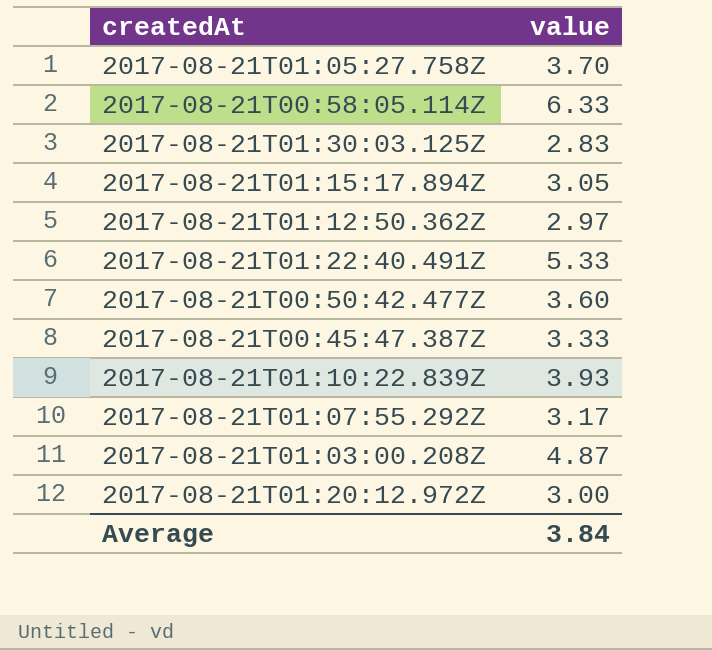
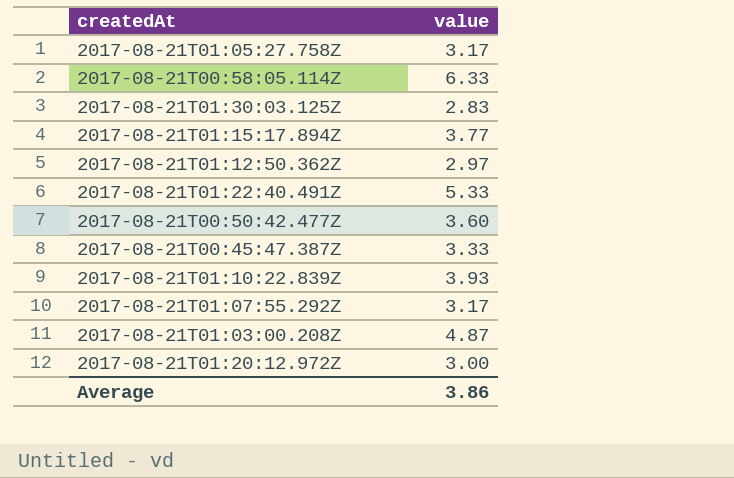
2017-08-21T01:05:27.758Z | value: 3.70 -> 3.17
2017-08-21T01:15:17.894Z | value: 3.05 -> 3.77
Average | value: 3.84 -> 3.86

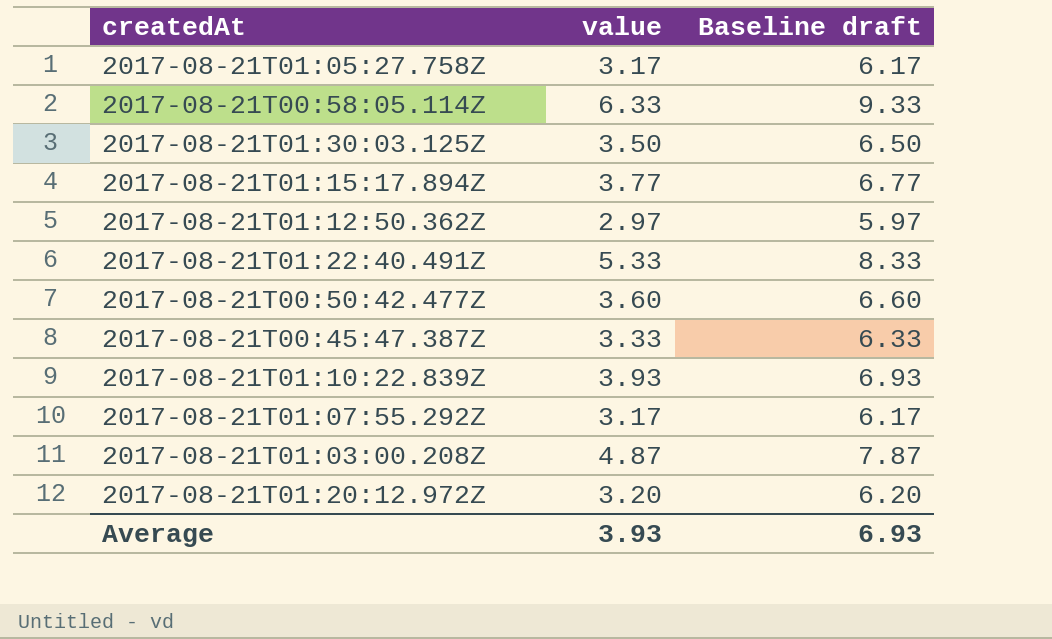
column Baseline draft | formula: none -> [value] + 3
2017-08-21T01:30:03.125Z | value: 2.83 -> 3.50
2017-08-21T01:20:12.972Z | value: 3.00 -> 3.20
Average | value: 3.86 -> 3.93

